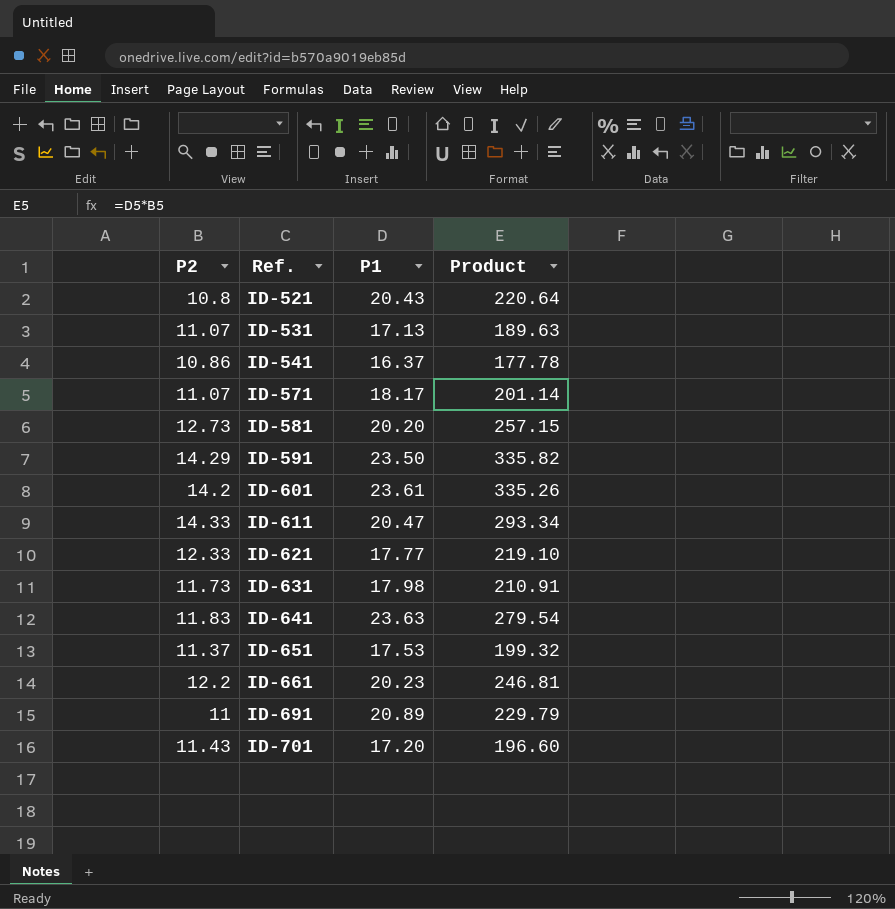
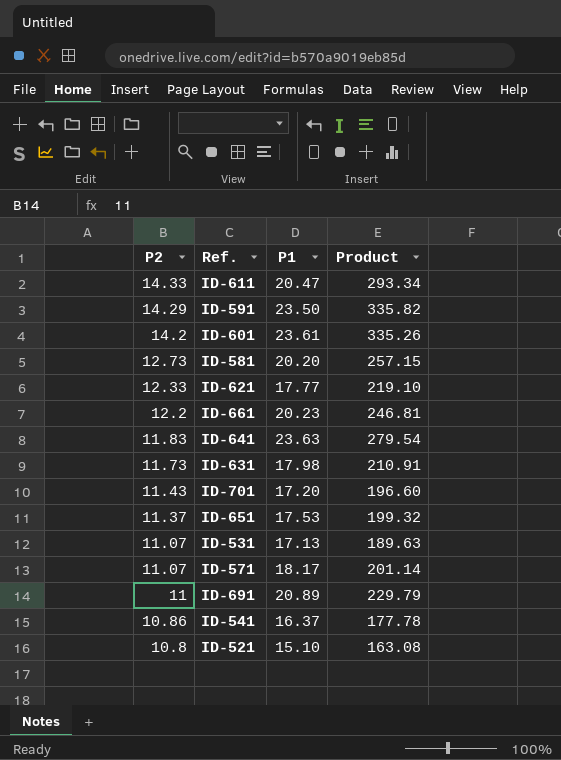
row order: Ref. ascending -> P2 descending
ID-521 | P1: 20.43 -> 15.10
ID-521 | Product: 220.64 -> 163.08

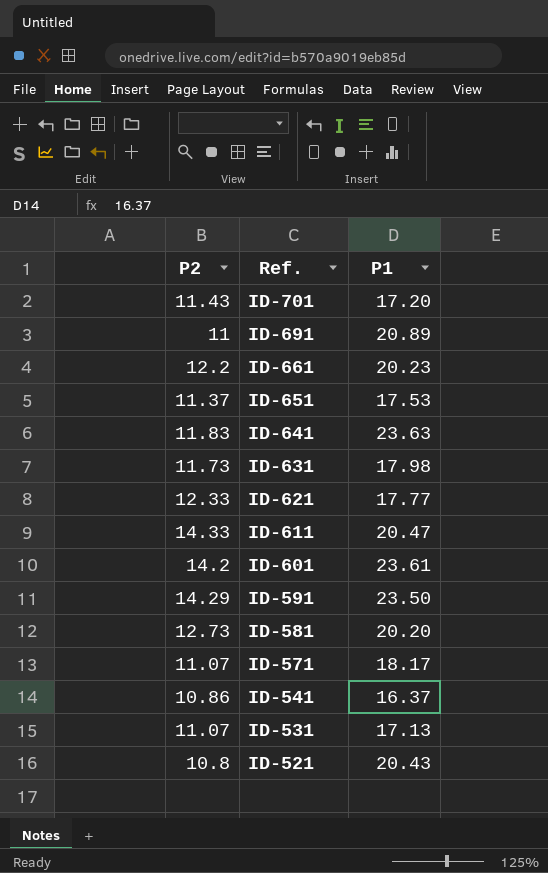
row order: P2 descending -> Ref. descending
column Product | formula: [P2] * [P1] -> none
ID-521 | P1: 15.10 -> 20.43

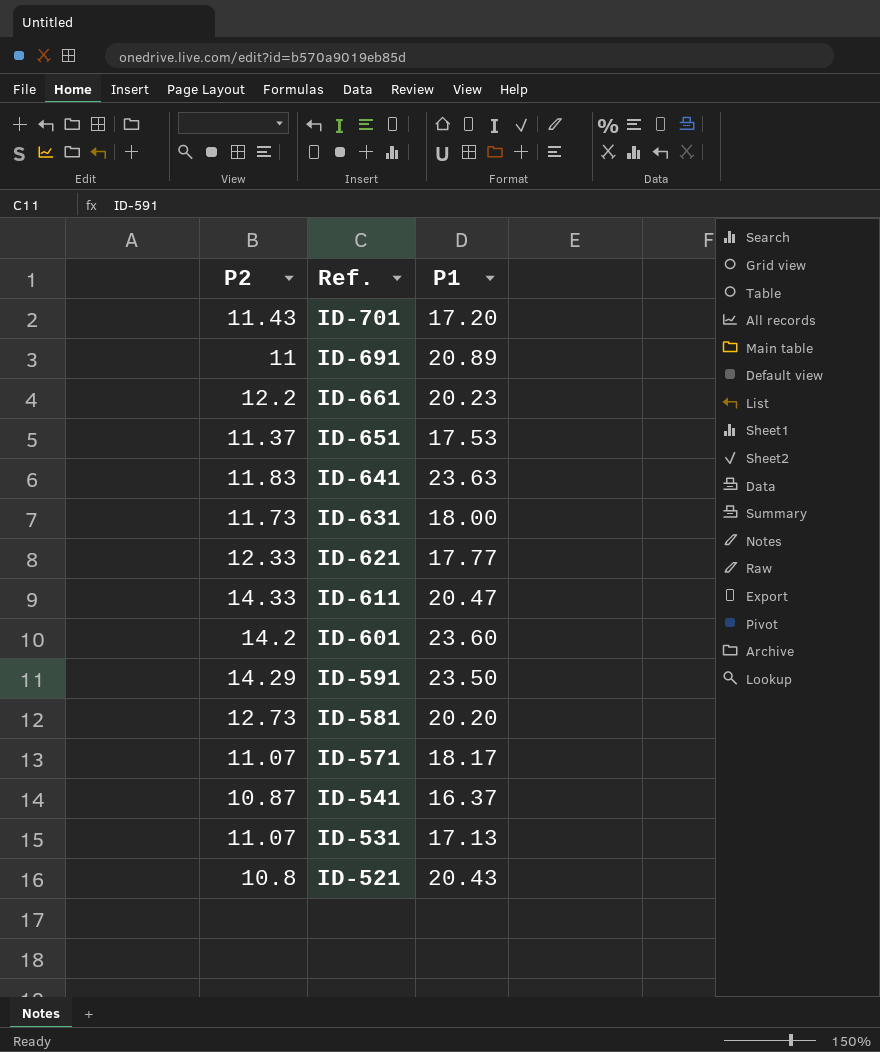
ID-631 | P1: 17.98 -> 18.00
ID-601 | P1: 23.61 -> 23.60
ID-541 | P2: 10.86 -> 10.87

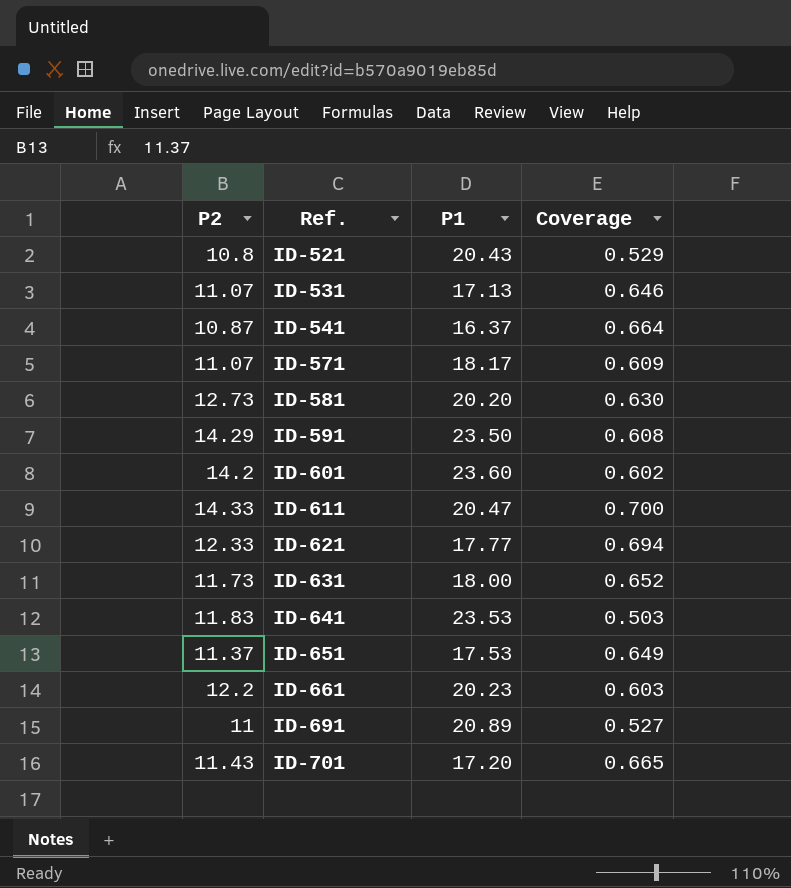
row order: Ref. descending -> Ref. ascending
column Coverage | formula: none -> [P2] / [P1]
ID-641 | P1: 23.63 -> 23.53

